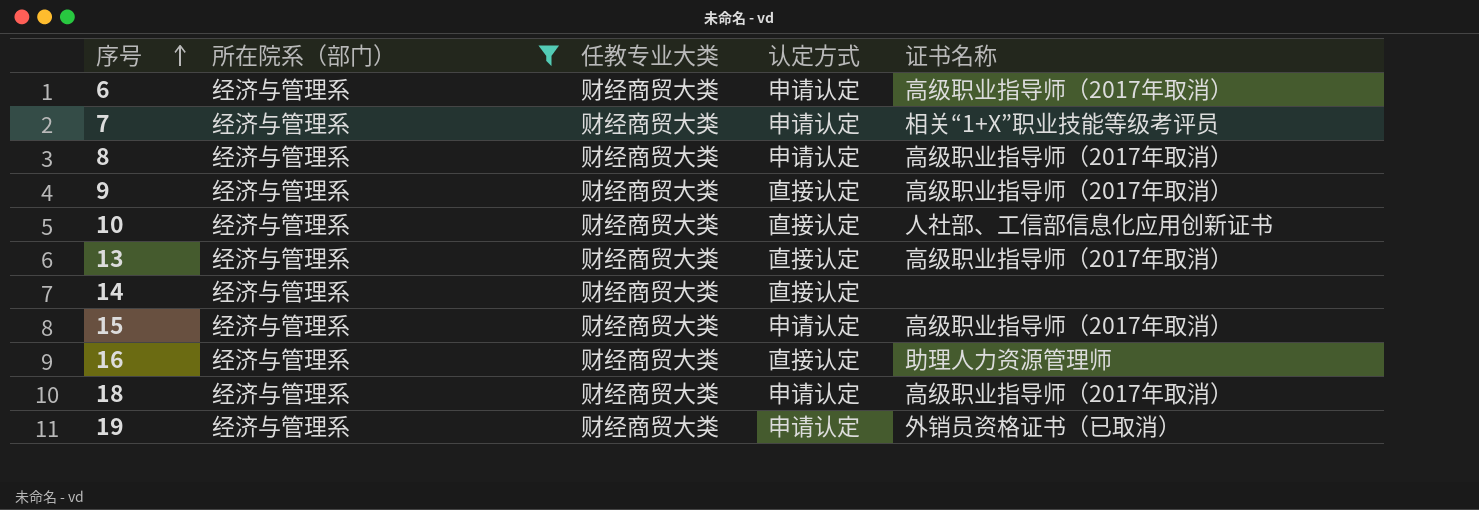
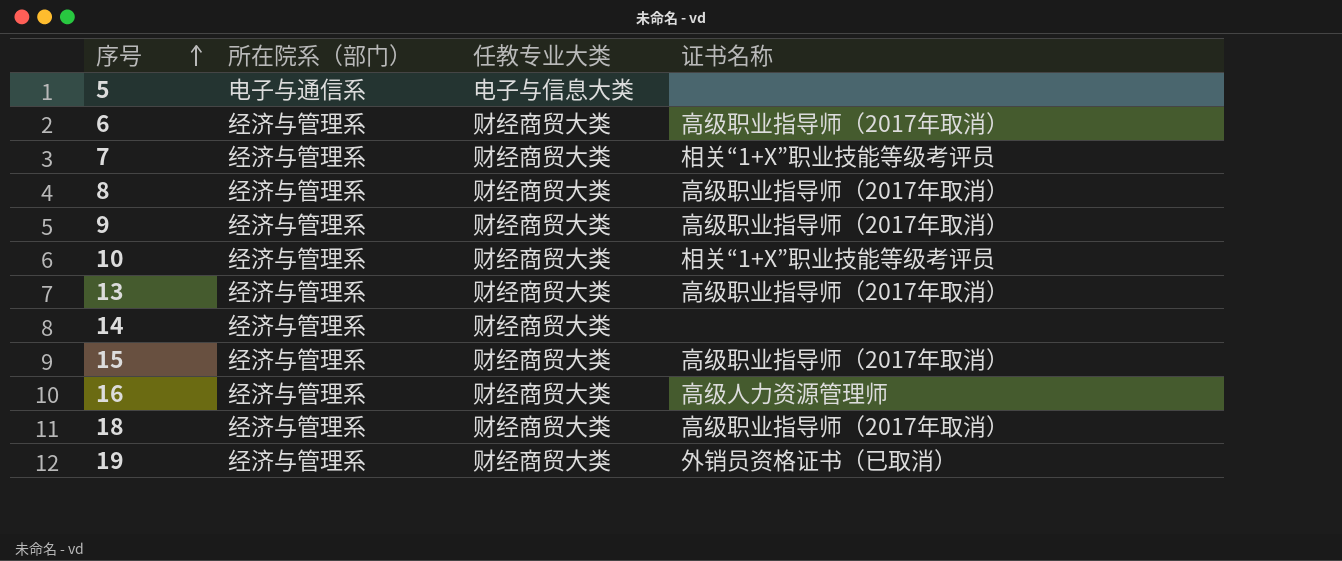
filter: 所在院系（部门） = 经济与管理系 -> none
column 认定方式 | position: 4 -> none
10 | 证书名称: 人社部、工信部信息化应用创新证书 -> 相关“1+X”职业技能等级考评员
16 | 证书名称: 助理人力资源管理师 -> 高级人力资源管理师

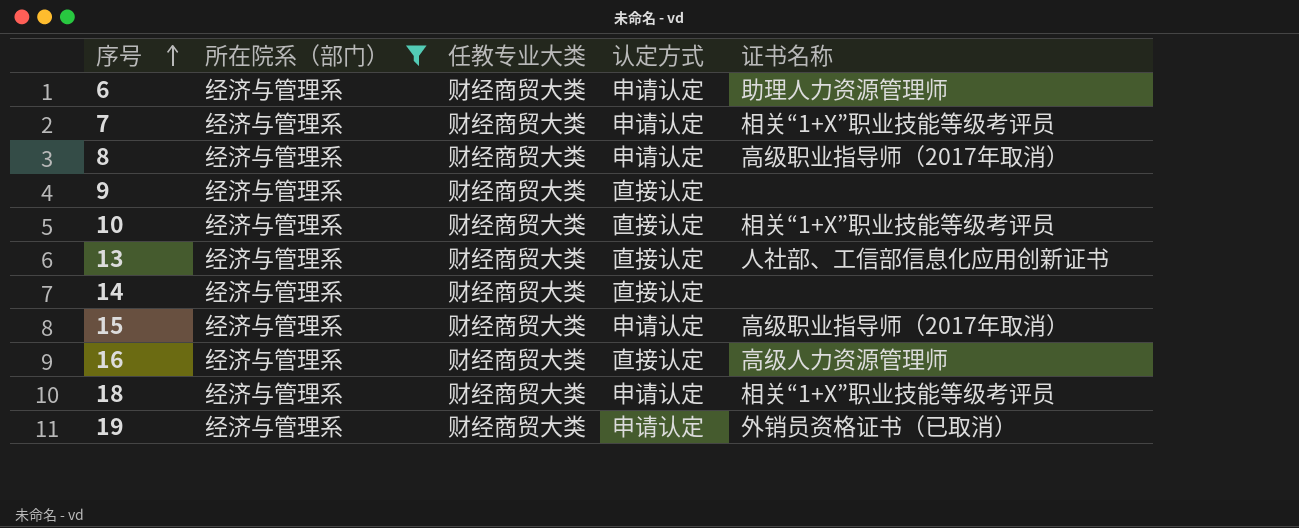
filter: none -> 所在院系（部门） = 经济与管理系
column 认定方式 | position: none -> 4
6 | 证书名称: 高级职业指导师（2017年取消） -> 助理人力资源管理师
9 | 证书名称: 高级职业指导师（2017年取消） -> none
13 | 证书名称: 高级职业指导师（2017年取消） -> 人社部、工信部信息化应用创新证书
18 | 证书名称: 高级职业指导师（2017年取消） -> 相关“1+X”职业技能等级考评员

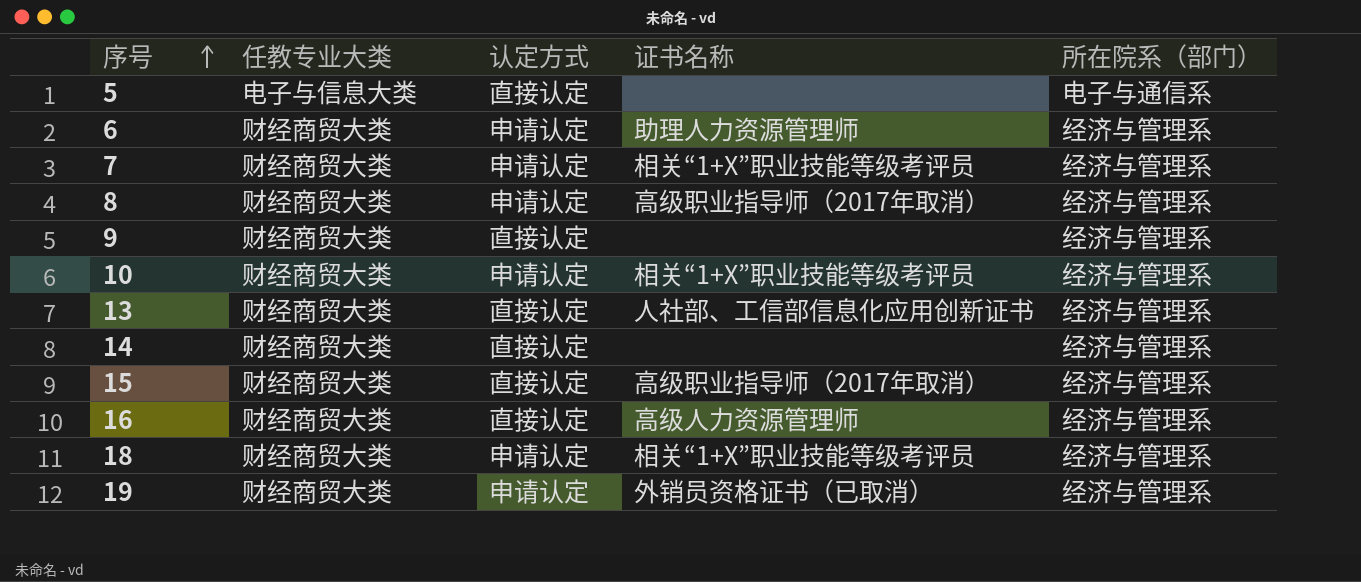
filter: 所在院系（部门） = 经济与管理系 -> none
column 所在院系（部门） | position: 2 -> 5
10 | 认定方式: 直接认定 -> 申请认定
15 | 认定方式: 申请认定 -> 直接认定

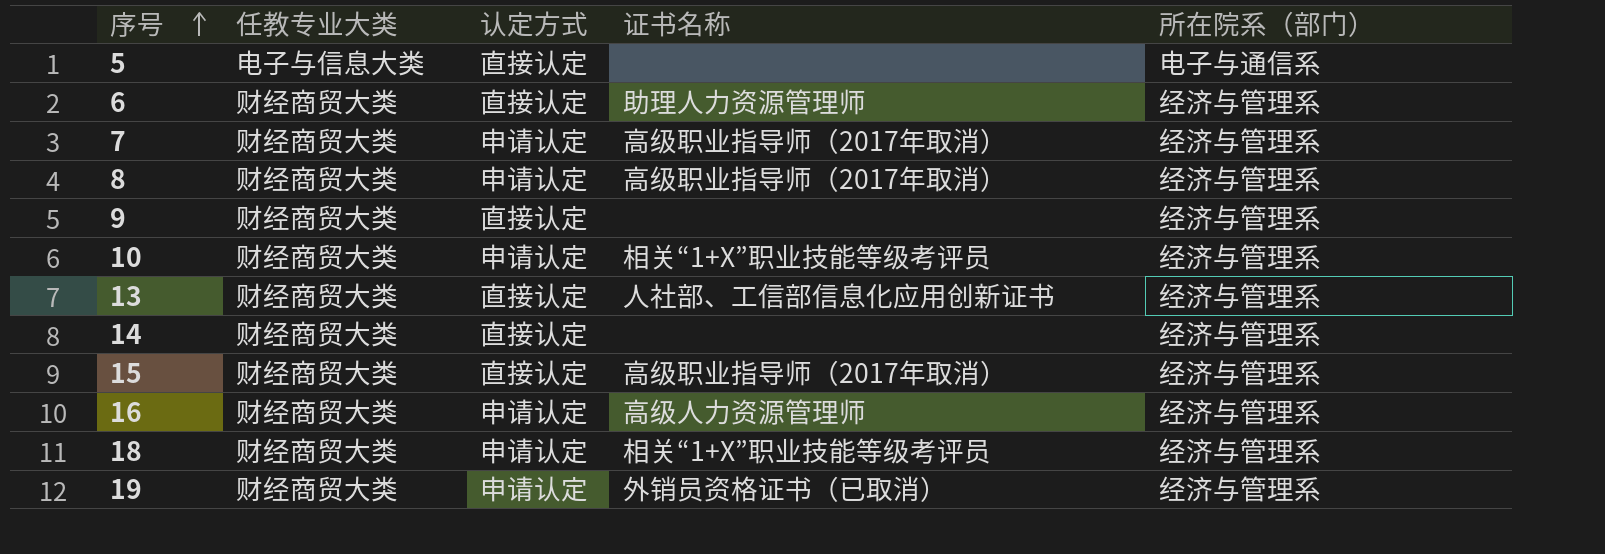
6 | 认定方式: 申请认定 -> 直接认定
7 | 证书名称: 相关“1+X”职业技能等级考评员 -> 高级职业指导师（2017年取消）
16 | 认定方式: 直接认定 -> 申请认定

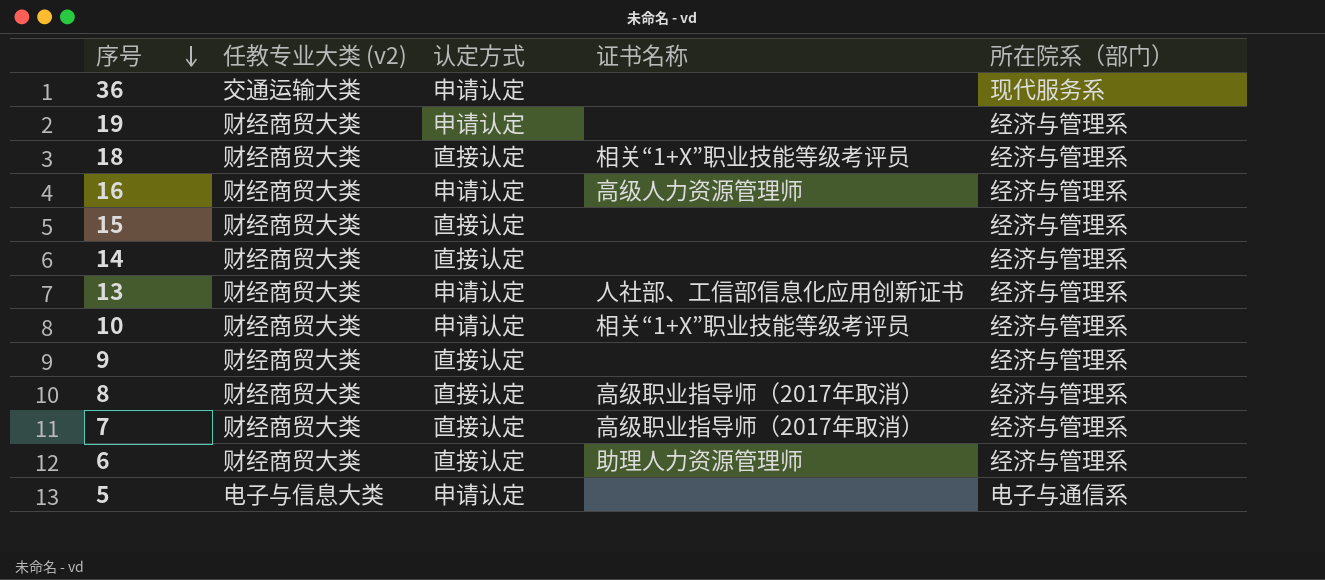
row order: 序号 ascending -> 序号 descending
column name: 任教专业大类 -> 任教专业大类 (v2)
row 36: none -> 交通运输大类 | 申请认定 | none | 现代服务系
19 | 证书名称: 外销员资格证书（已取消） -> none
18 | 认定方式: 申请认定 -> 直接认定
15 | 证书名称: 高级职业指导师（2017年取消） -> none
13 | 认定方式: 直接认定 -> 申请认定
8 | 认定方式: 申请认定 -> 直接认定
7 | 认定方式: 申请认定 -> 直接认定
5 | 认定方式: 直接认定 -> 申请认定

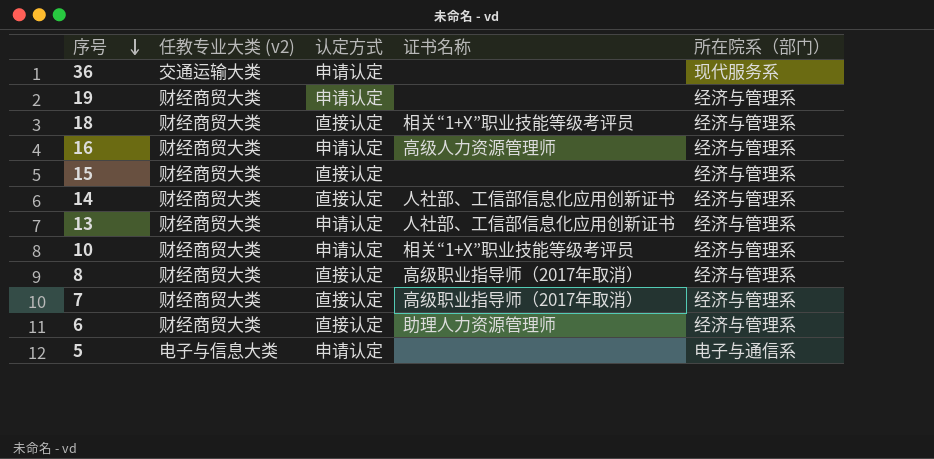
row 9: 财经商贸大类 | 直接认定 | none | 经济与管理系 -> none
14 | 证书名称: none -> 人社部、工信部信息化应用创新证书

